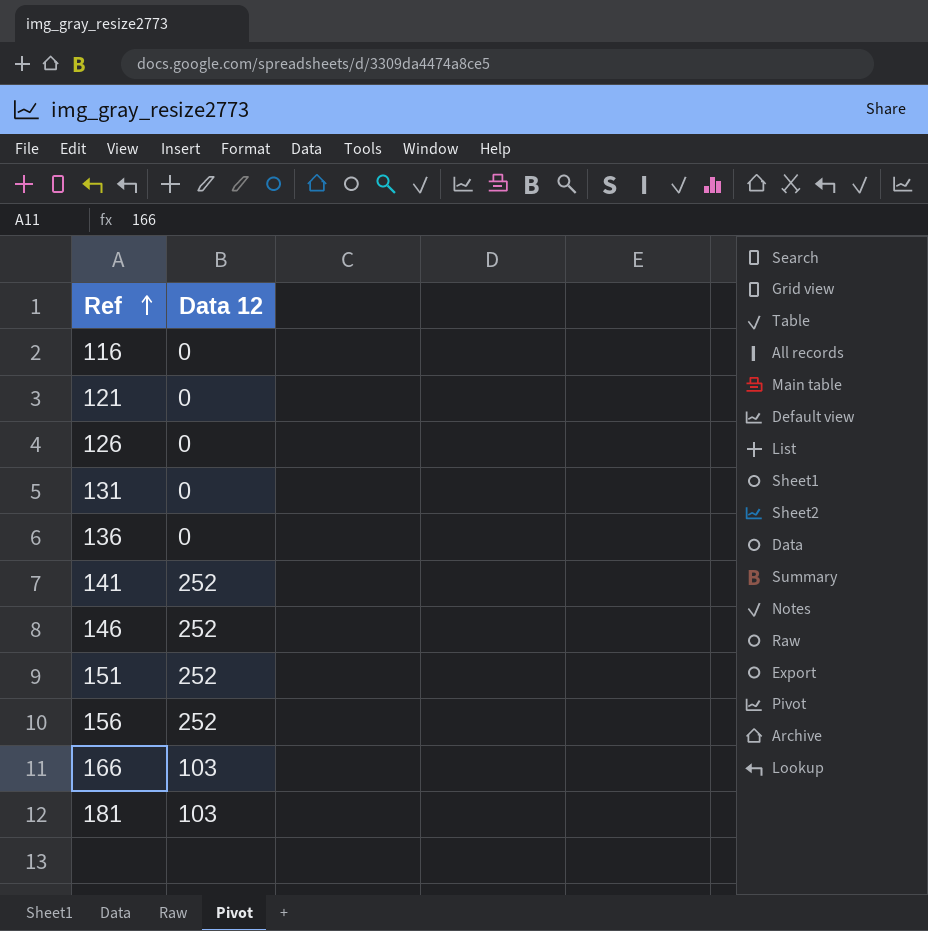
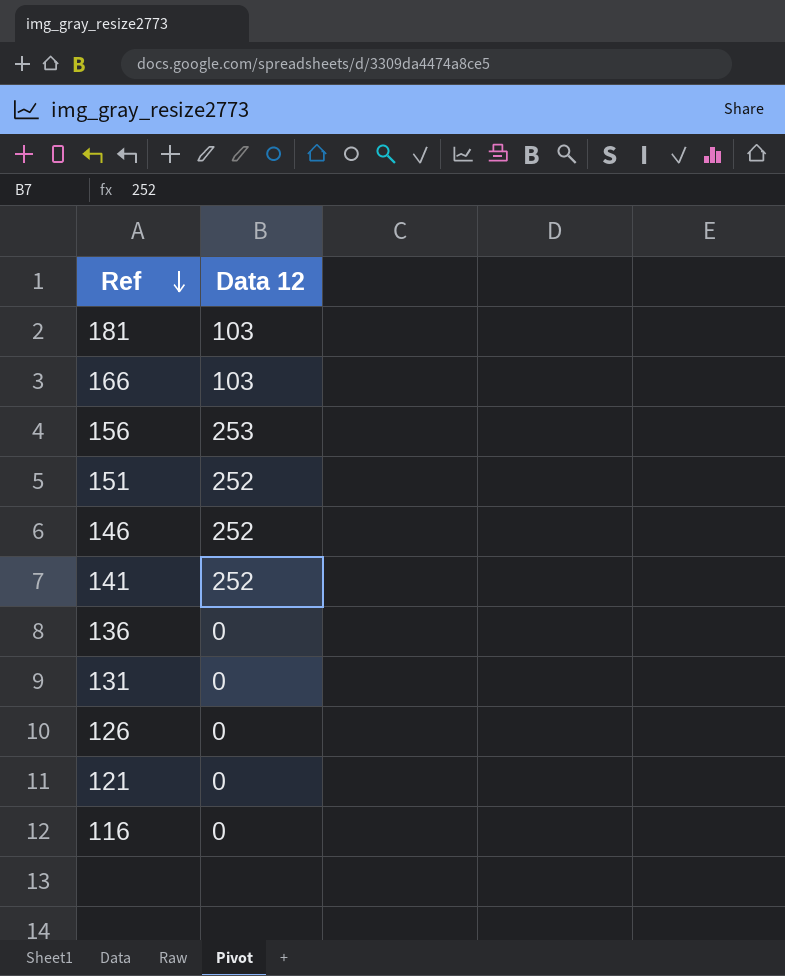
row order: Ref ascending -> Ref descending
156 | Data 12: 252 -> 253

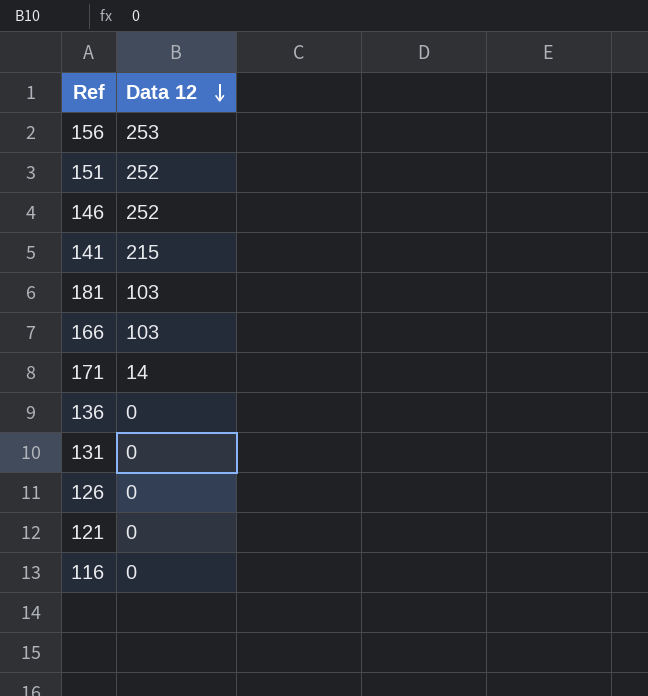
row order: Ref descending -> Data 12 descending
141 | Data 12: 252 -> 215
row 171: none -> 14

